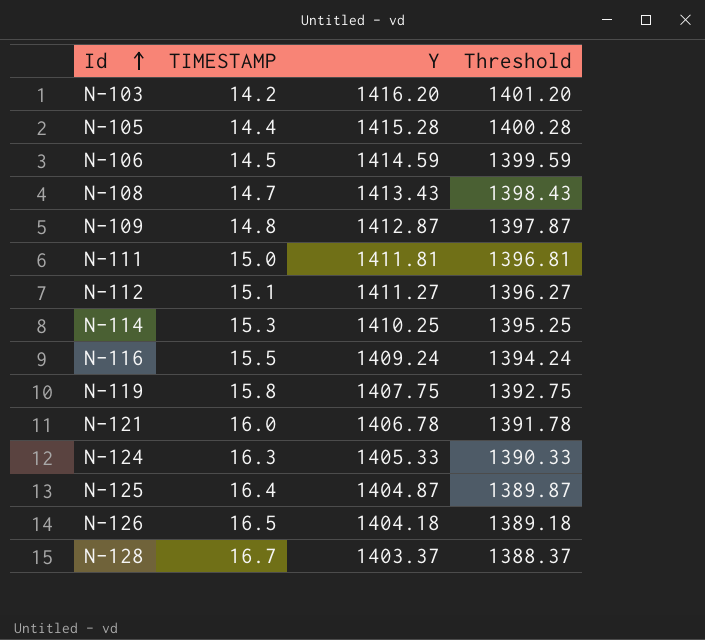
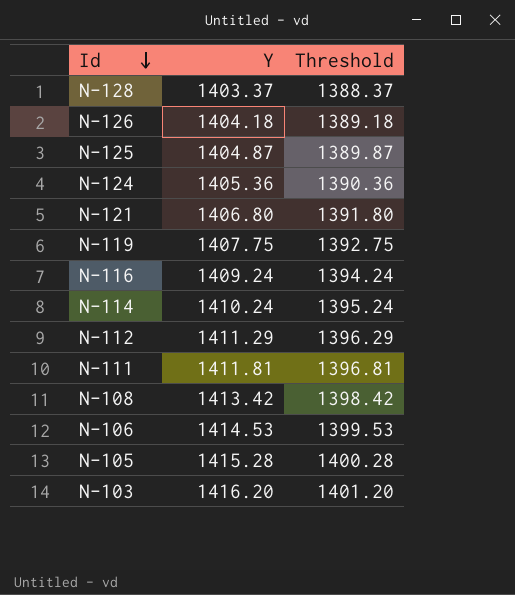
row order: Id ascending -> Id descending
column TIMESTAMP | position: 2 -> none
row N-109: 14.8 | 1412.87 | 1397.87 -> none
N-124 | Y: 1405.33 -> 1405.36
N-124 | Threshold: 1390.33 -> 1390.36
N-121 | Y: 1406.78 -> 1406.80
N-121 | Threshold: 1391.78 -> 1391.80
N-114 | Y: 1410.25 -> 1410.24
N-114 | Threshold: 1395.25 -> 1395.24
N-112 | Y: 1411.27 -> 1411.29
N-112 | Threshold: 1396.27 -> 1396.29
N-108 | Y: 1413.43 -> 1413.42
N-108 | Threshold: 1398.43 -> 1398.42
N-106 | Y: 1414.59 -> 1414.53
N-106 | Threshold: 1399.59 -> 1399.53

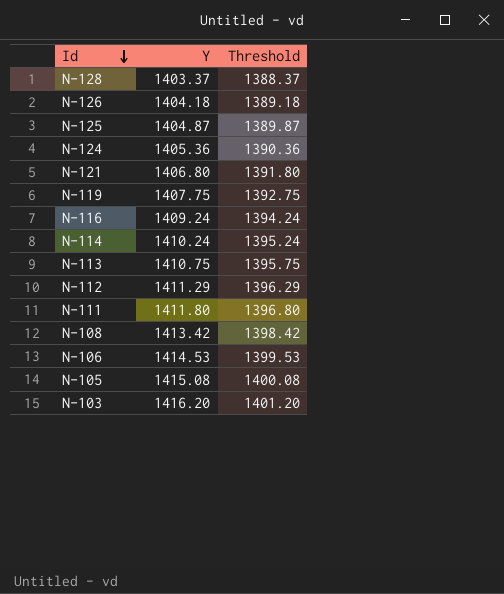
row N-113: none -> 1410.75 | 1395.75
N-111 | Y: 1411.81 -> 1411.80
N-111 | Threshold: 1396.81 -> 1396.80
N-105 | Y: 1415.28 -> 1415.08
N-105 | Threshold: 1400.28 -> 1400.08

